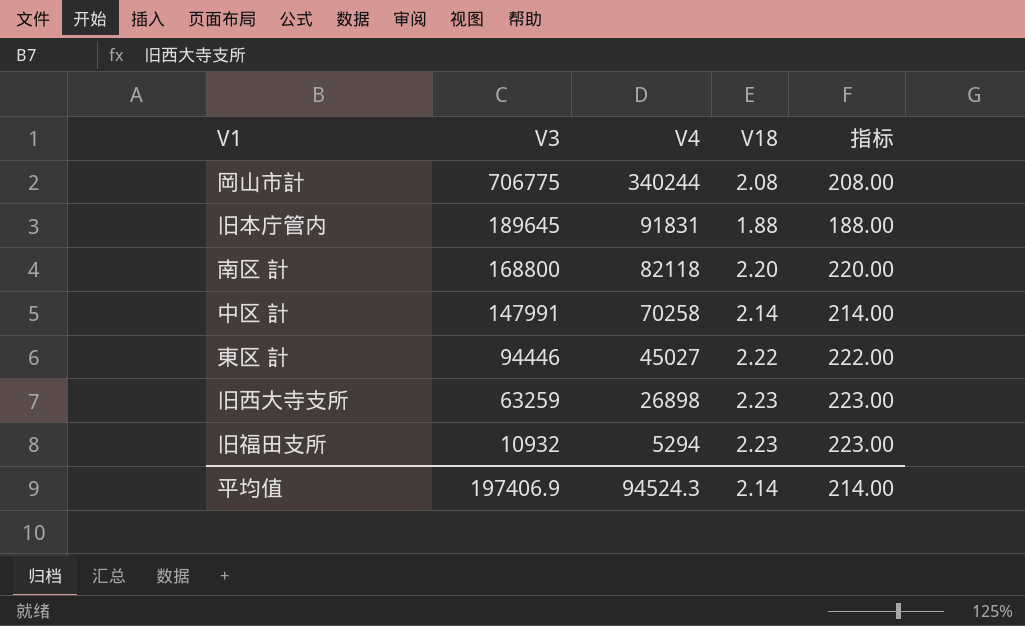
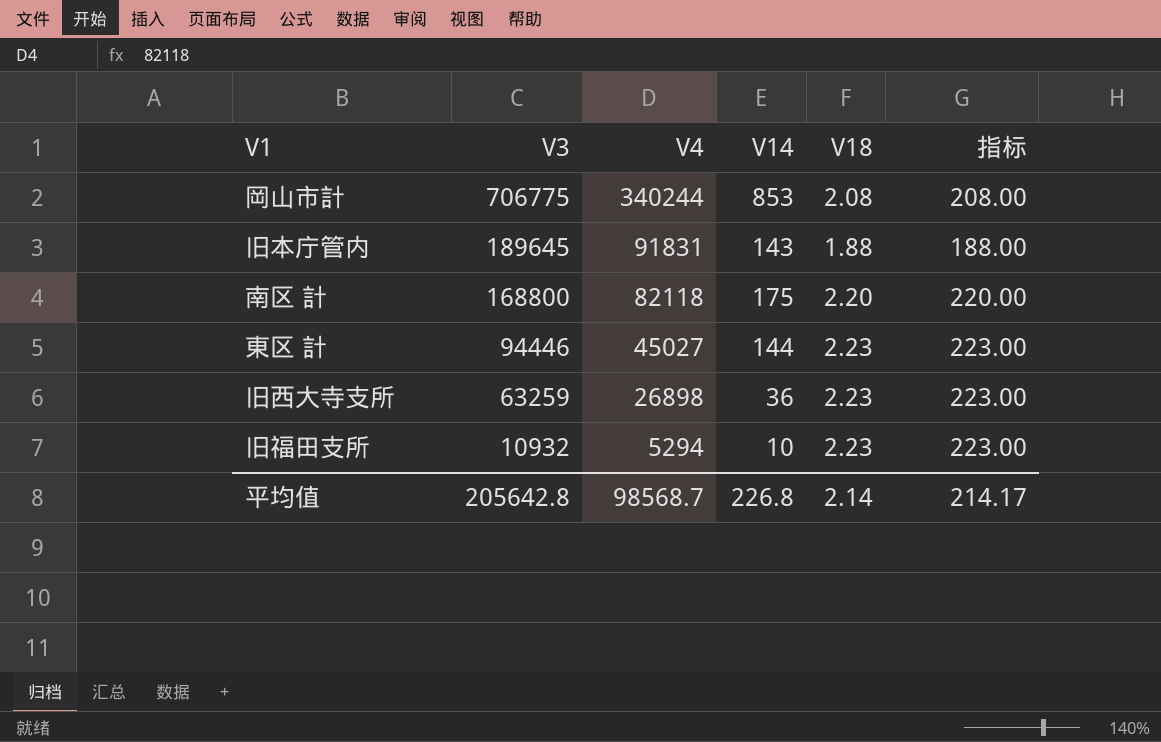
column V14 | position: none -> 4
row 中区 計: 147991 | 70258 | 2.14 | 214.00 -> none
東区 計 | V18: 2.22 -> 2.23
東区 計 | 指标: 222.00 -> 223.00
平均值 | V3: 197406.9 -> 205642.8
平均值 | V4: 94524.3 -> 98568.7
平均值 | 指标: 214.00 -> 214.17

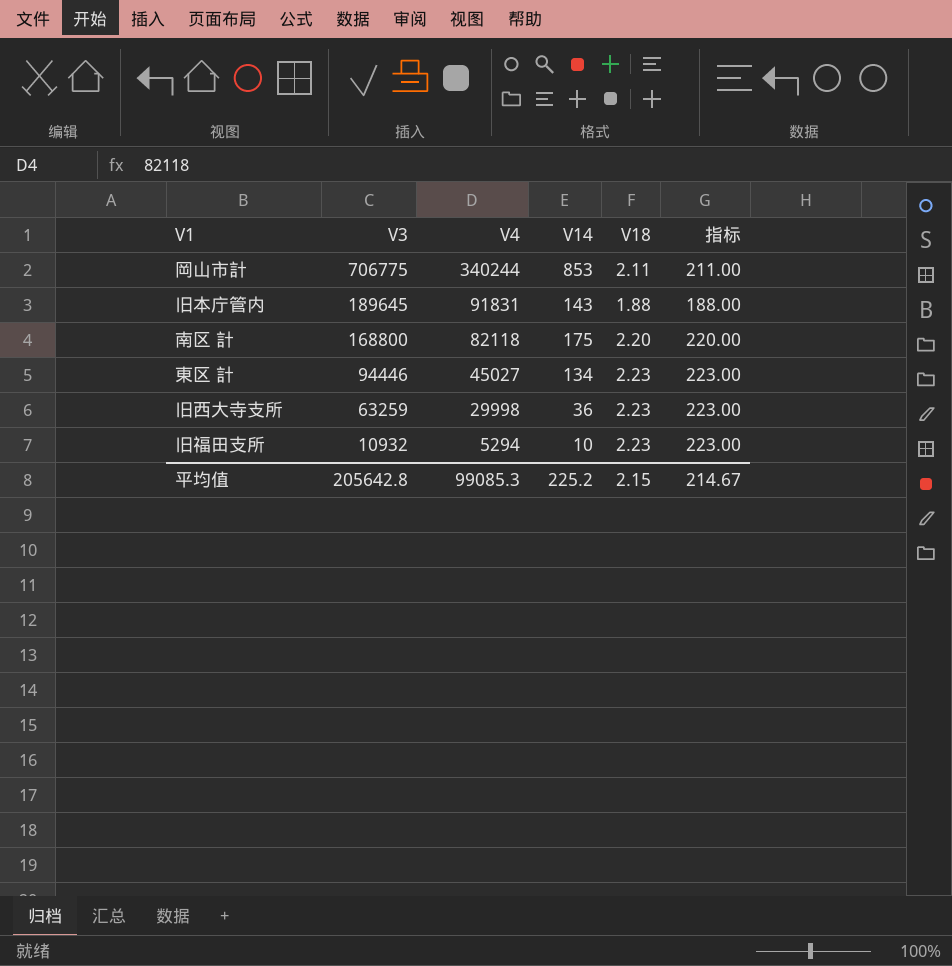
岡山市計 | V18: 2.08 -> 2.11
岡山市計 | 指标: 208.00 -> 211.00
東区 計 | V14: 144 -> 134
旧西大寺支所 | V4: 26898 -> 29998
平均值 | V4: 98568.7 -> 99085.3
平均值 | V14: 226.8 -> 225.2
平均值 | V18: 2.14 -> 2.15
平均值 | 指标: 214.17 -> 214.67

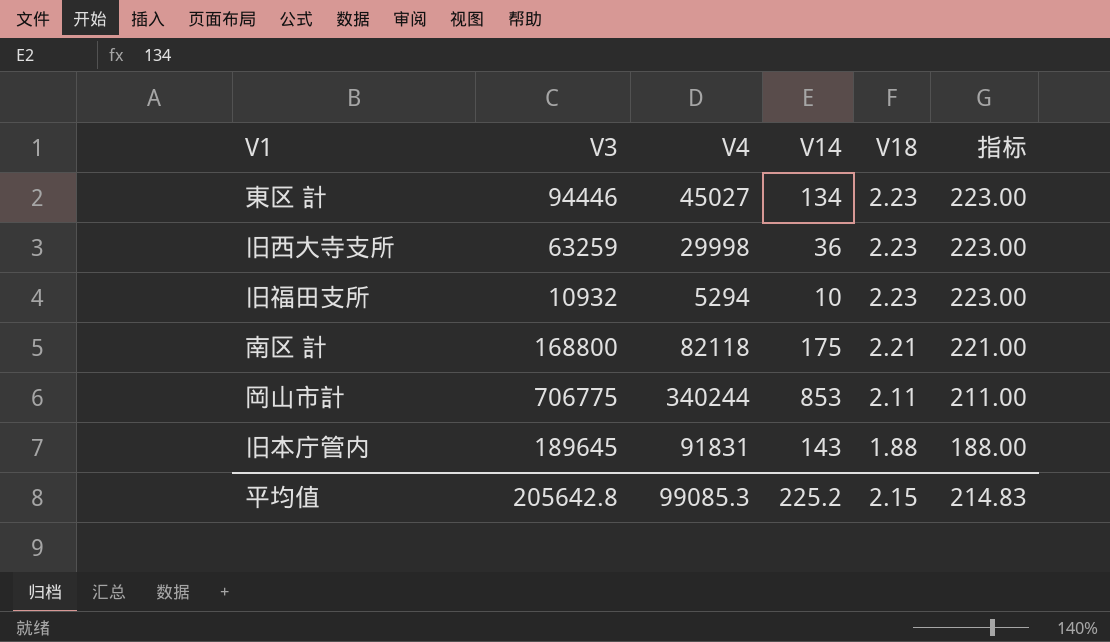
row order: V3 descending -> V18 descending
南区 計 | V18: 2.20 -> 2.21
南区 計 | 指标: 220.00 -> 221.00
平均值 | 指标: 214.67 -> 214.83

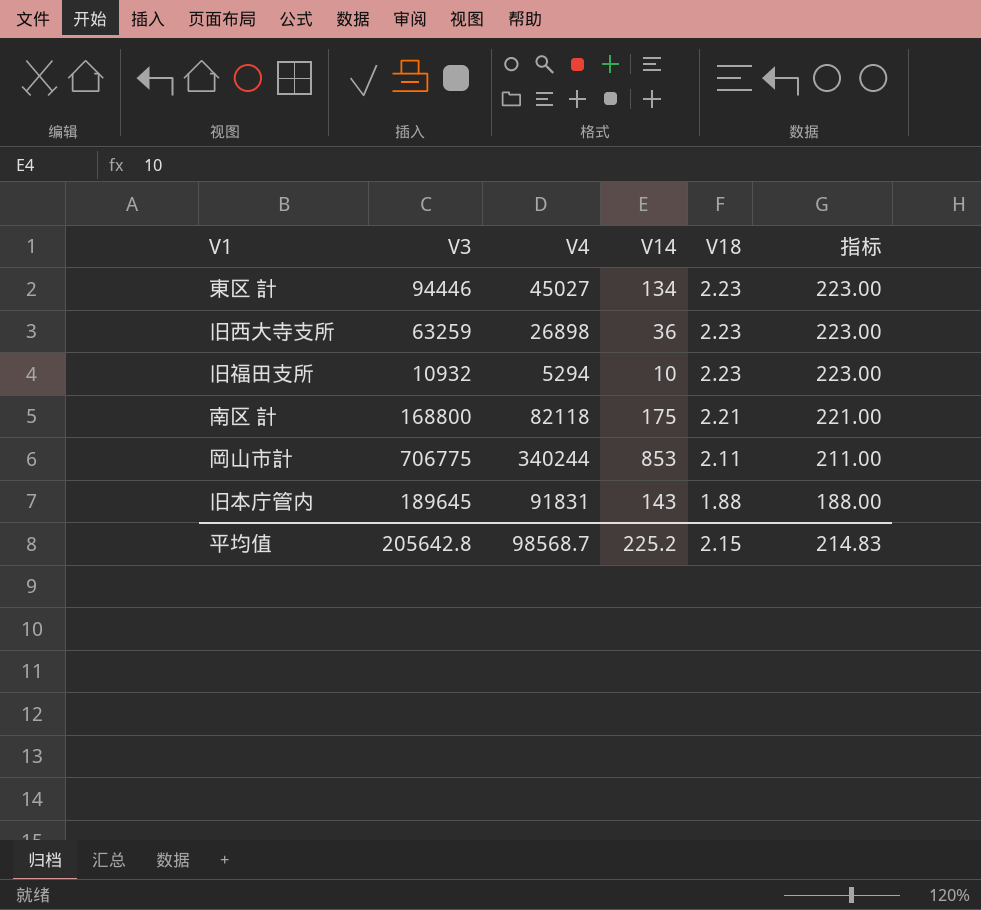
旧西大寺支所 | V4: 29998 -> 26898
平均值 | V4: 99085.3 -> 98568.7

